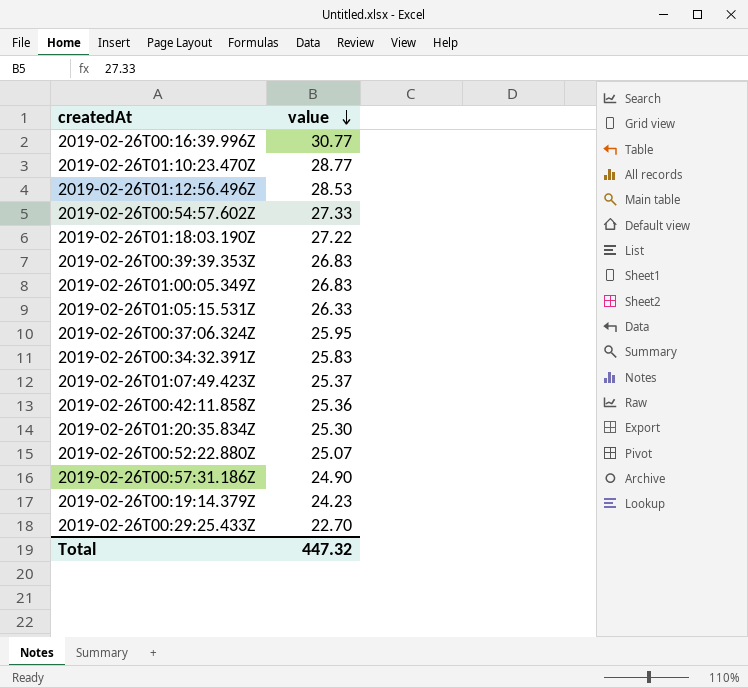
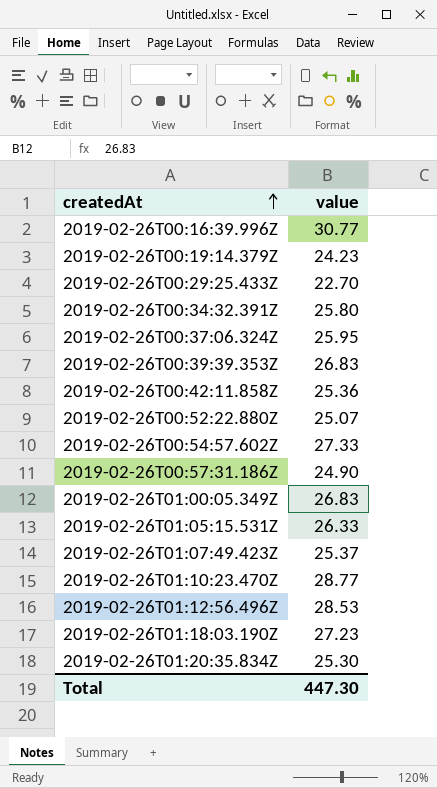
row order: value descending -> createdAt ascending
2019-02-26T00:34:32.391Z | value: 25.83 -> 25.80
2019-02-26T01:18:03.190Z | value: 27.22 -> 27.23
Total | value: 447.32 -> 447.30

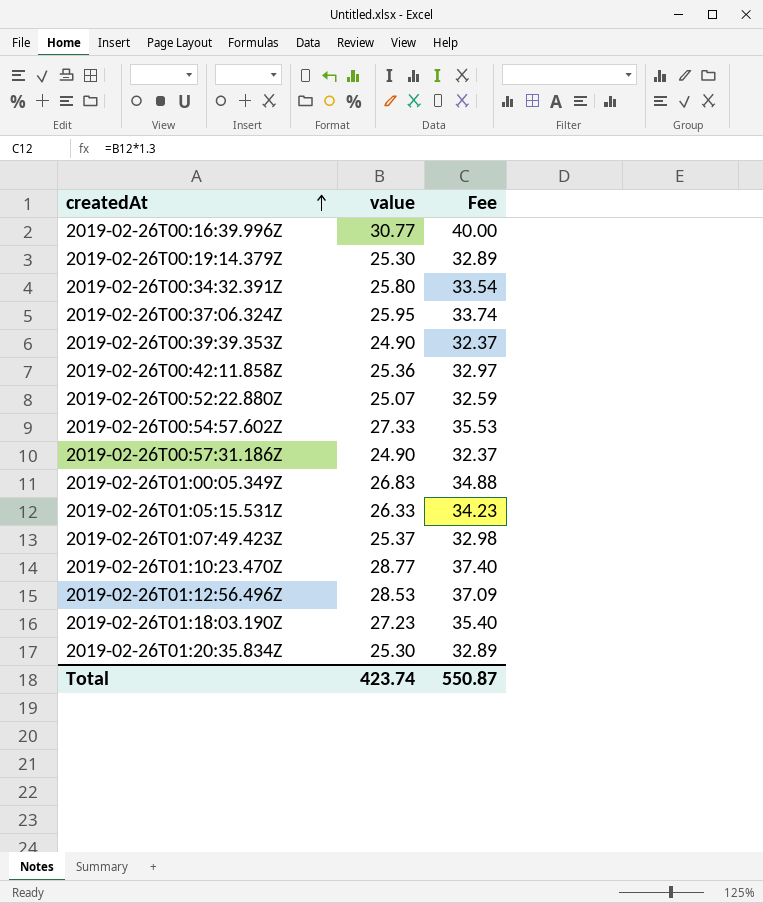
column Fee | formula: none -> [value] * 1.3
row 2019-02-26T00:29:25.433Z: 22.70 -> none
2019-02-26T00:19:14.379Z | value: 24.23 -> 25.30
2019-02-26T00:39:39.353Z | value: 26.83 -> 24.90
Total | value: 447.30 -> 423.74

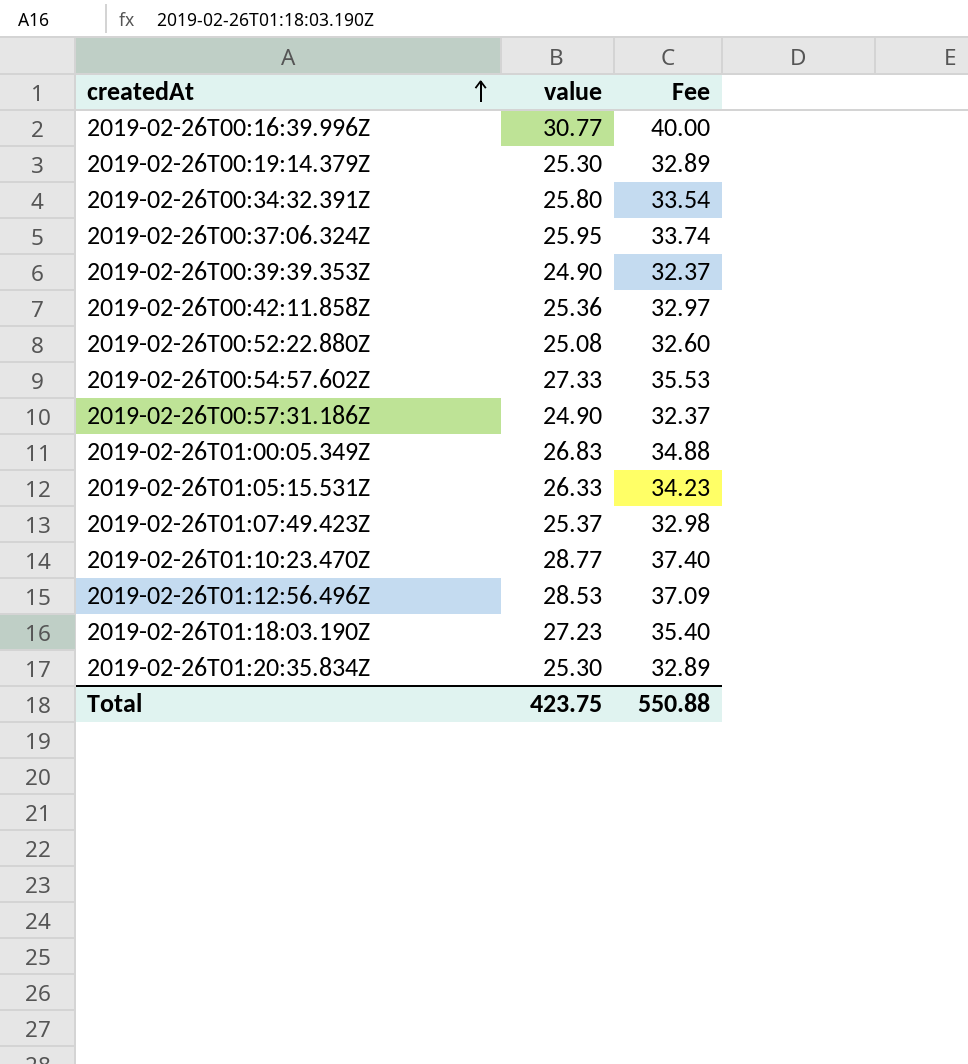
2019-02-26T00:52:22.880Z | value: 25.07 -> 25.08
2019-02-26T00:52:22.880Z | Fee: 32.59 -> 32.60
Total | value: 423.74 -> 423.75
Total | Fee: 550.87 -> 550.88

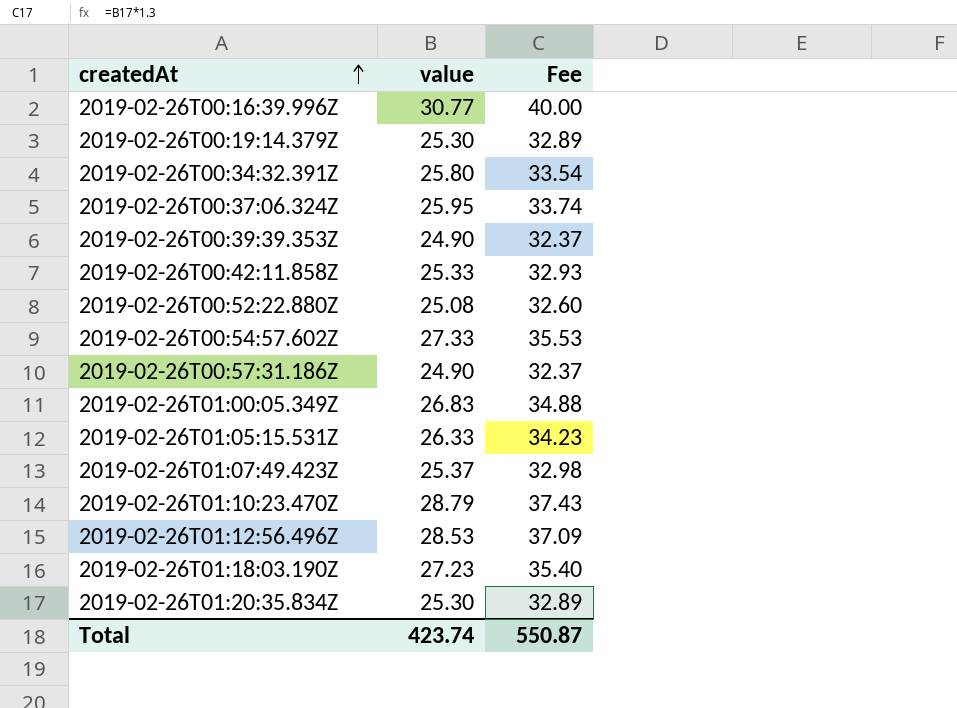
2019-02-26T00:42:11.858Z | value: 25.36 -> 25.33
2019-02-26T00:42:11.858Z | Fee: 32.97 -> 32.93
2019-02-26T01:10:23.470Z | value: 28.77 -> 28.79
2019-02-26T01:10:23.470Z | Fee: 37.40 -> 37.43
Total | value: 423.75 -> 423.74
Total | Fee: 550.88 -> 550.87

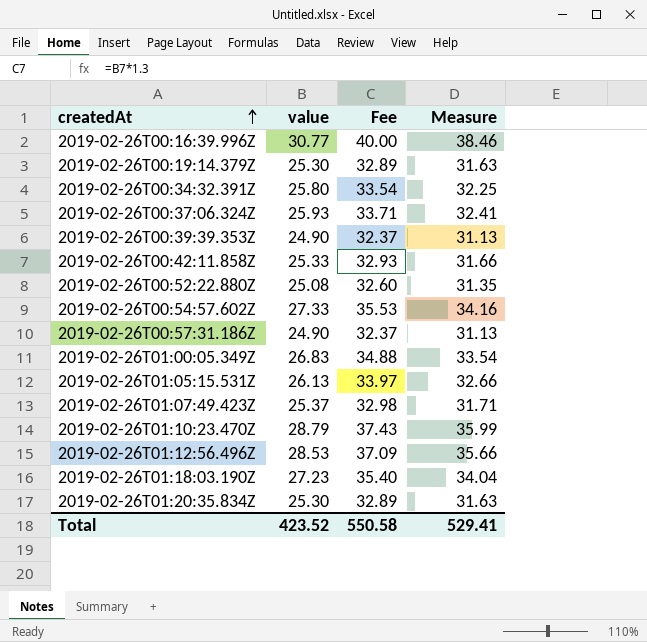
column Measure | formula: none -> [value] * 1.25
2019-02-26T00:37:06.324Z | value: 25.95 -> 25.93
2019-02-26T00:37:06.324Z | Fee: 33.74 -> 33.71
2019-02-26T01:05:15.531Z | value: 26.33 -> 26.13
2019-02-26T01:05:15.531Z | Fee: 34.23 -> 33.97
Total | value: 423.74 -> 423.52
Total | Fee: 550.87 -> 550.58

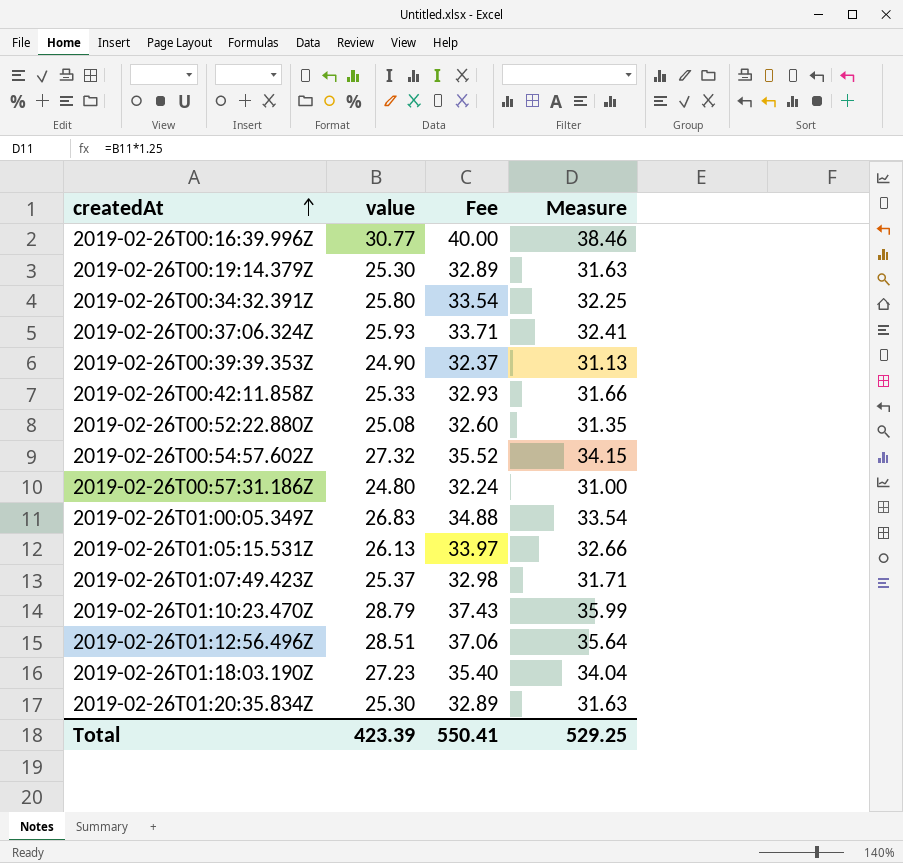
2019-02-26T00:54:57.602Z | value: 27.33 -> 27.32
2019-02-26T00:54:57.602Z | Fee: 35.53 -> 35.52
2019-02-26T00:54:57.602Z | Measure: 34.16 -> 34.15
2019-02-26T00:57:31.186Z | value: 24.90 -> 24.80
2019-02-26T00:57:31.186Z | Fee: 32.37 -> 32.24
2019-02-26T00:57:31.186Z | Measure: 31.13 -> 31.00
2019-02-26T01:12:56.496Z | value: 28.53 -> 28.51
2019-02-26T01:12:56.496Z | Fee: 37.09 -> 37.06
2019-02-26T01:12:56.496Z | Measure: 35.66 -> 35.64
Total | value: 423.52 -> 423.39
Total | Fee: 550.58 -> 550.41
Total | Measure: 529.41 -> 529.25

